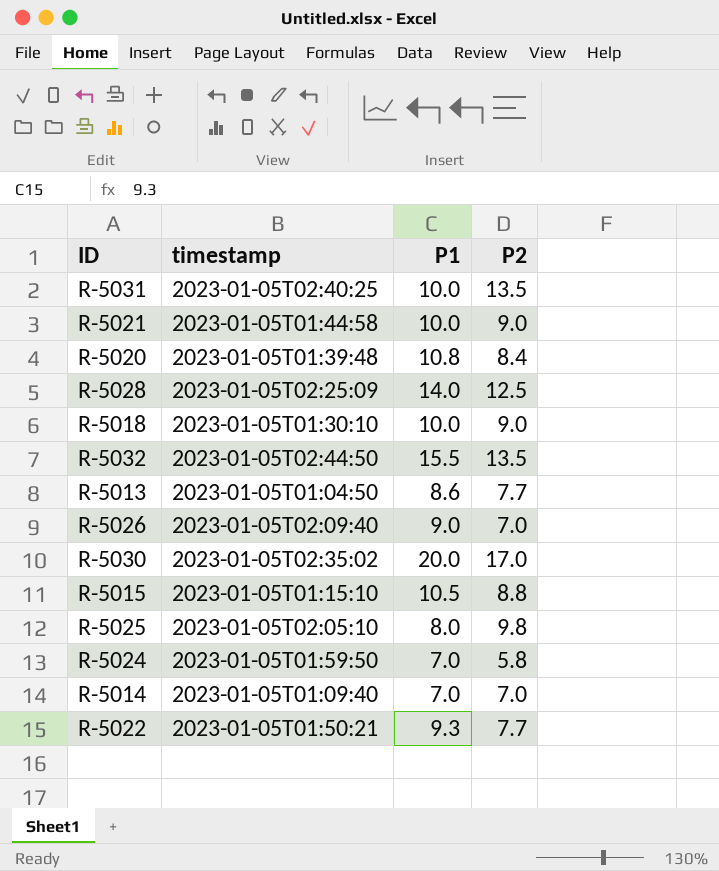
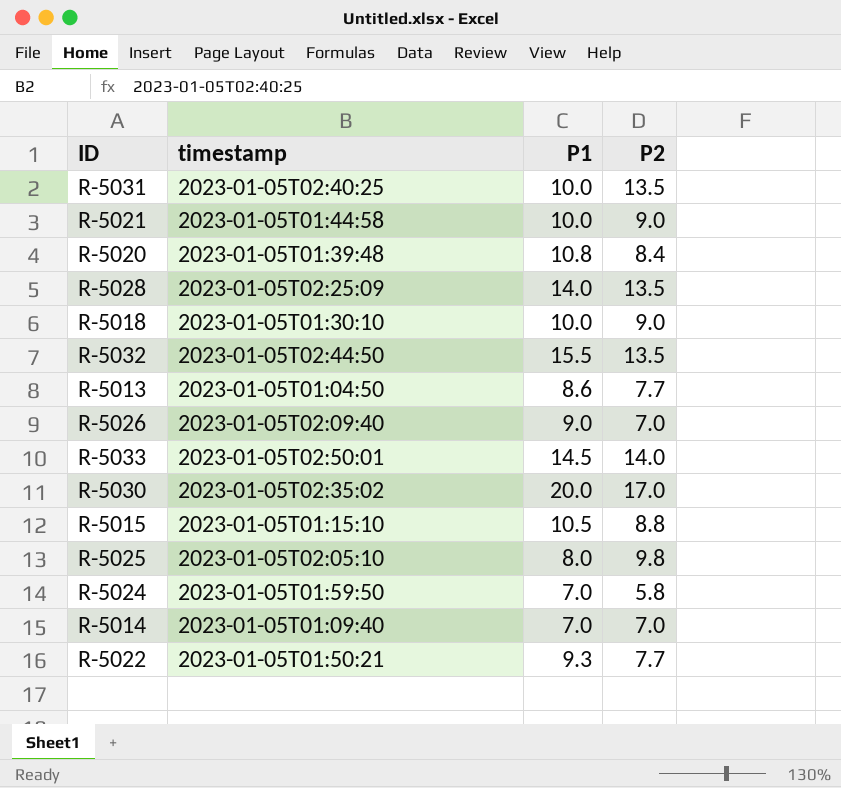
R-5028 | P2: 12.5 -> 13.5
row R-5033: none -> 2023-01-05T02:50:01 | 14.5 | 14.0

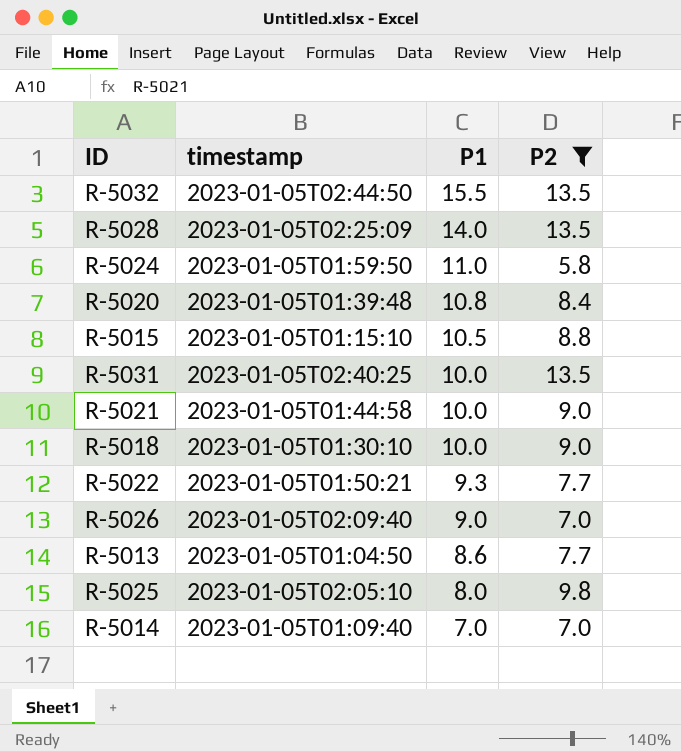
filter: none -> P2 <= 13.5
row order: none -> P1 descending
R-5024 | P1: 7.0 -> 11.0

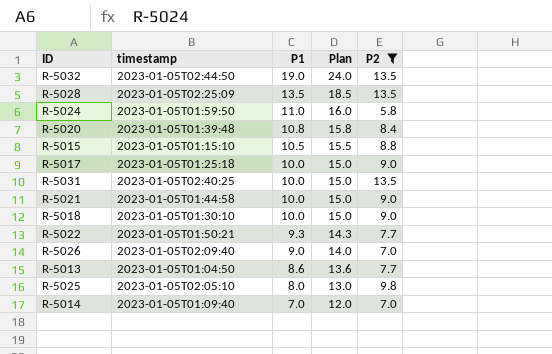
column Plan | formula: none -> [P1] + 5
R-5032 | P1: 15.5 -> 19.0
R-5028 | P1: 14.0 -> 13.5
row R-5017: none -> 2023-01-05T01:25:18 | 10.0 | 15.0 | 9.0

